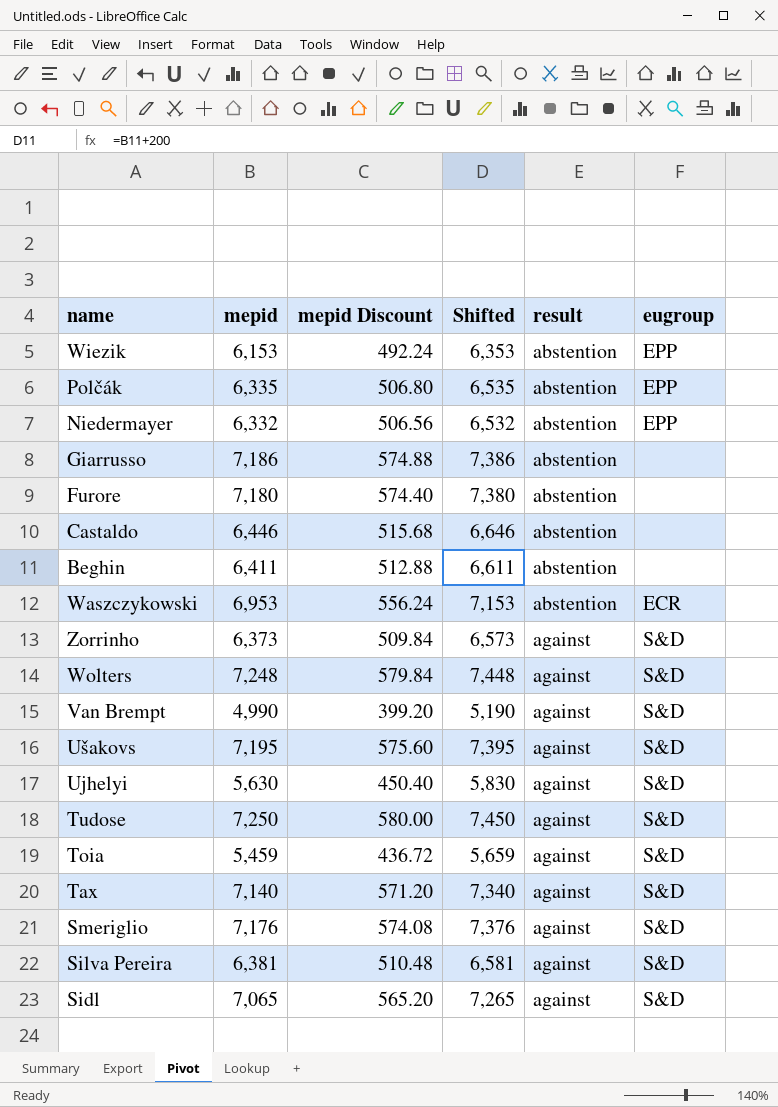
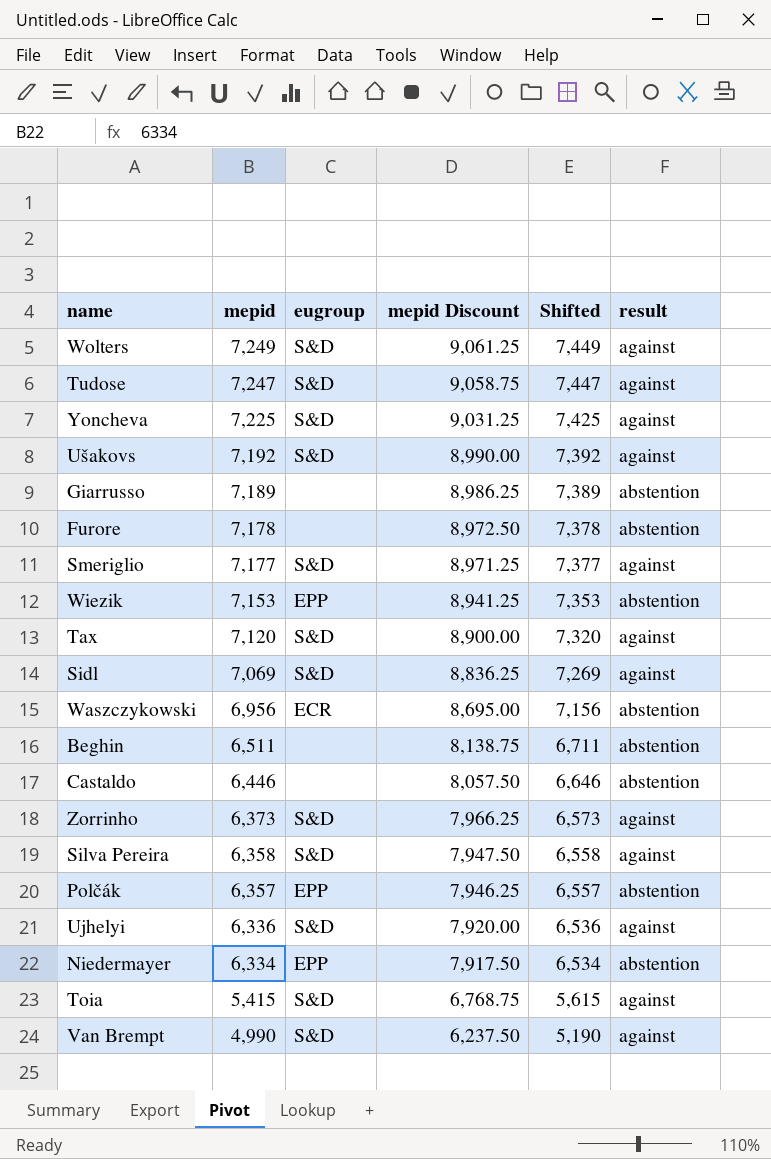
row order: result ascending -> mepid descending
column eugroup | position: 6 -> 3
column mepid Discount | formula: [mepid] * 0.08 -> [mepid] * 1.25
Wolters | mepid: 7,248 -> 7,249
Wolters | Shifted: 7,448 -> 7,449
Tudose | mepid: 7,250 -> 7,247
Tudose | Shifted: 7,450 -> 7,447
row Yoncheva: none -> 7,225 | S&D | 9,031.25 | 7,425 | against
Ušakovs | mepid: 7,195 -> 7,192
Ušakovs | Shifted: 7,395 -> 7,392
Giarrusso | mepid: 7,186 -> 7,189
Giarrusso | Shifted: 7,386 -> 7,389
Furore | mepid: 7,180 -> 7,178
Furore | Shifted: 7,380 -> 7,378
Smeriglio | mepid: 7,176 -> 7,177
Smeriglio | Shifted: 7,376 -> 7,377
Wiezik | mepid: 6,153 -> 7,153
Wiezik | Shifted: 6,353 -> 7,353
Tax | mepid: 7,140 -> 7,120
Tax | Shifted: 7,340 -> 7,320
Sidl | mepid: 7,065 -> 7,069
Sidl | Shifted: 7,265 -> 7,269
Waszczykowski | mepid: 6,953 -> 6,956
Waszczykowski | Shifted: 7,153 -> 7,156
Beghin | mepid: 6,411 -> 6,511
Beghin | Shifted: 6,611 -> 6,711
Silva Pereira | mepid: 6,381 -> 6,358
Silva Pereira | Shifted: 6,581 -> 6,558
Polčák | mepid: 6,335 -> 6,357
Polčák | Shifted: 6,535 -> 6,557
Ujhelyi | mepid: 5,630 -> 6,336
Ujhelyi | Shifted: 5,830 -> 6,536
Niedermayer | mepid: 6,332 -> 6,334
Niedermayer | Shifted: 6,532 -> 6,534
Toia | mepid: 5,459 -> 5,415
Toia | Shifted: 5,659 -> 5,615

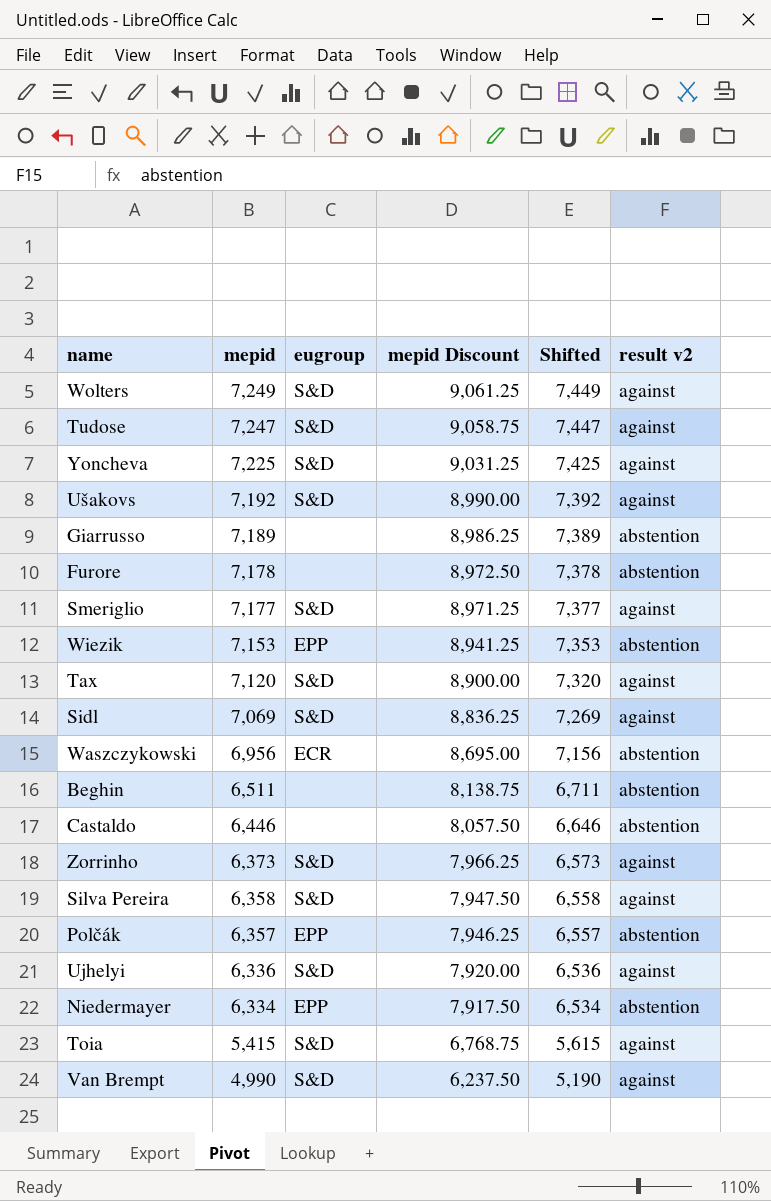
column name: result -> result v2

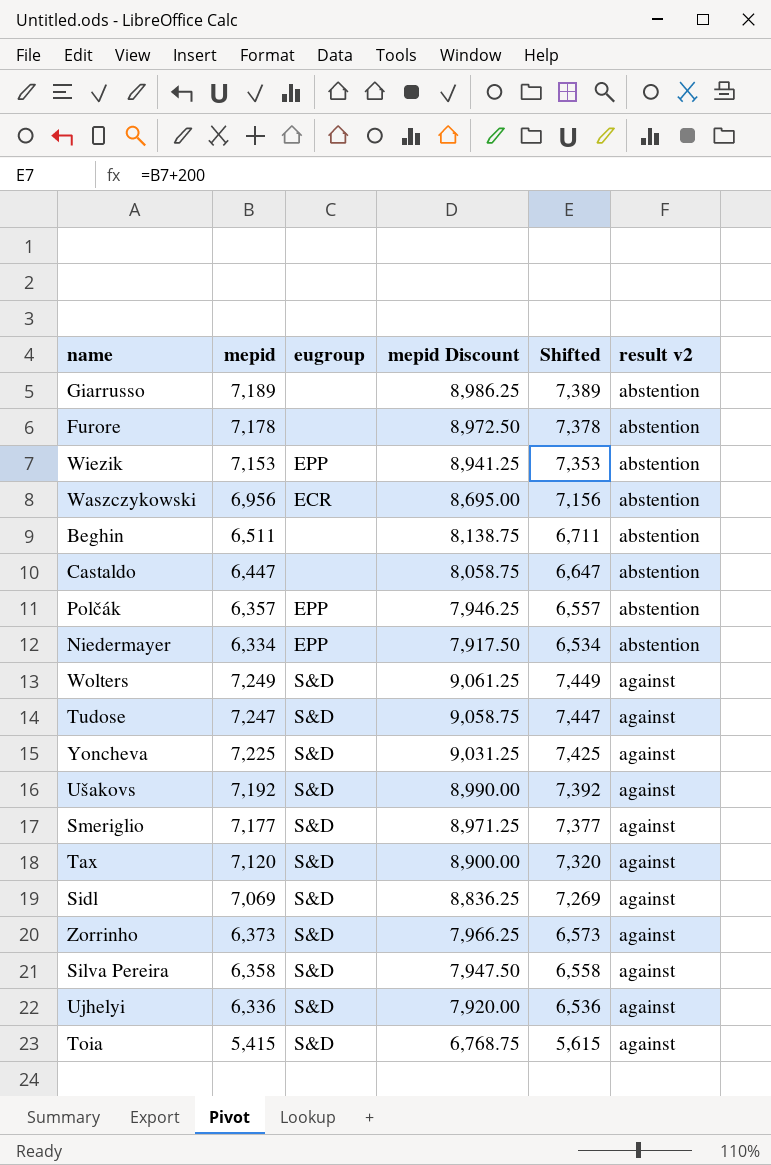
row order: mepid descending -> result v2 ascending
row Van Brempt: 4,990 | S&D | 6,237.50 | 5,190 | against -> none
Castaldo | mepid: 6,446 -> 6,447
Castaldo | mepid Discount: 8,057.50 -> 8,058.75
Castaldo | Shifted: 6,646 -> 6,647

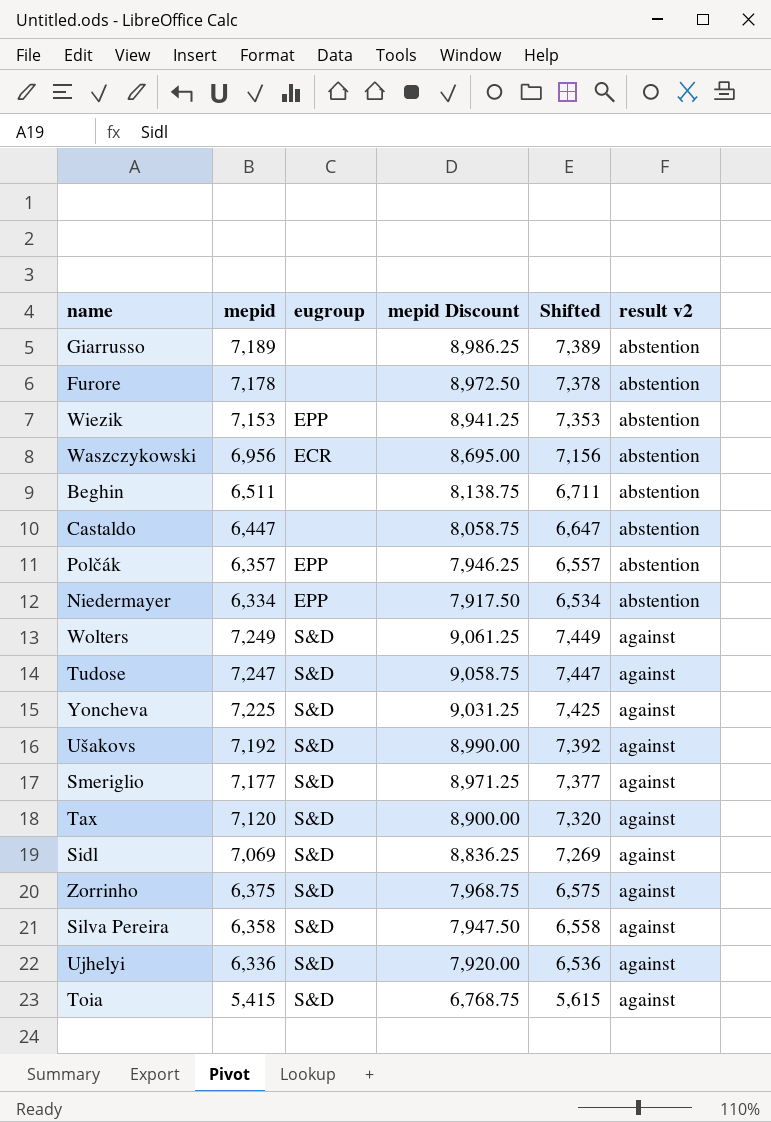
Zorrinho | mepid: 6,373 -> 6,375
Zorrinho | mepid Discount: 7,966.25 -> 7,968.75
Zorrinho | Shifted: 6,573 -> 6,575

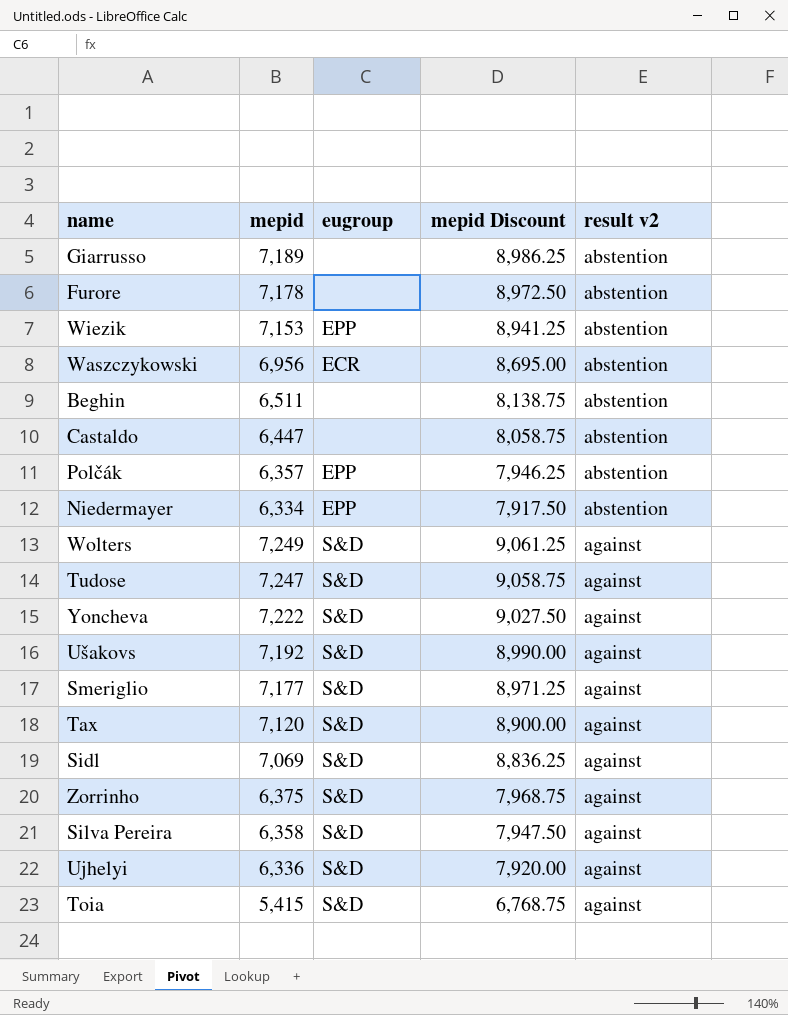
column Shifted | formula: [mepid] + 200 -> none
Yoncheva | mepid: 7,225 -> 7,222
Yoncheva | mepid Discount: 9,031.25 -> 9,027.50

